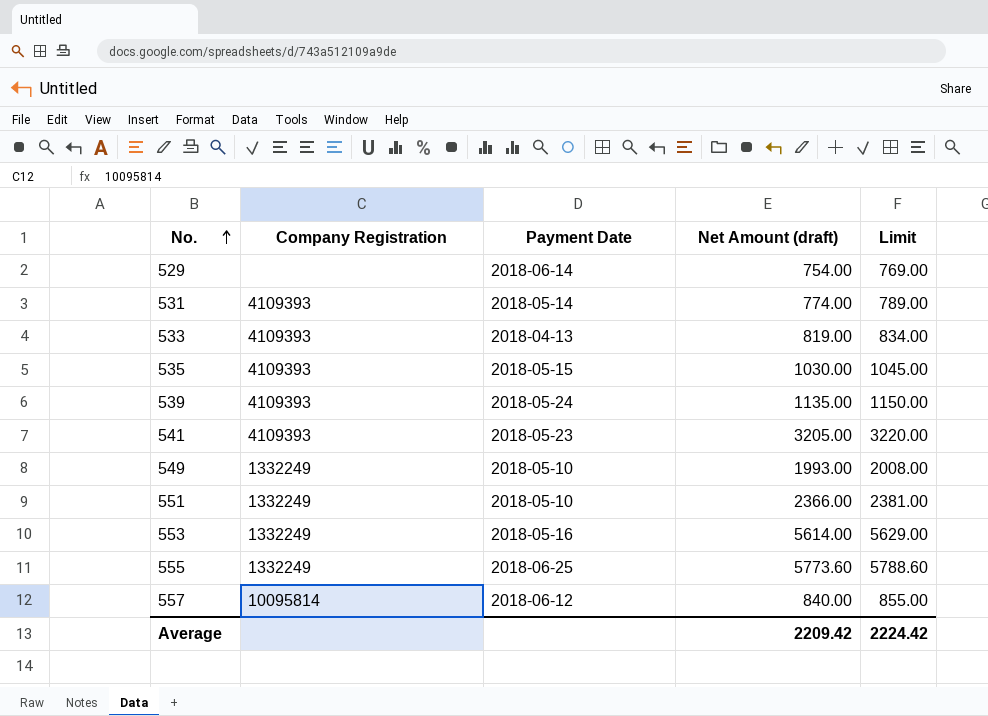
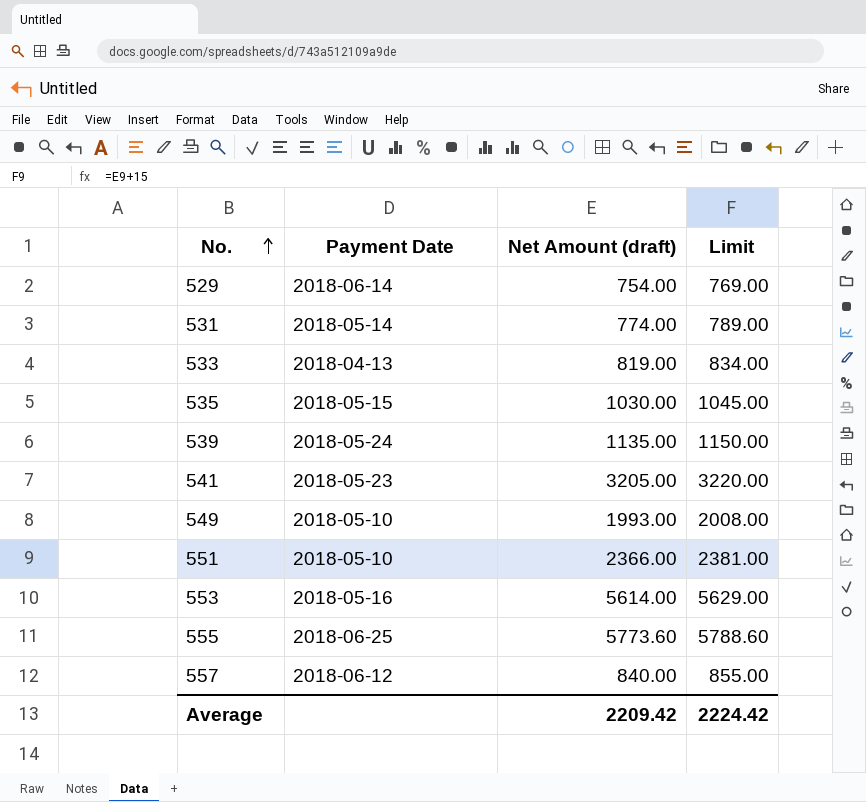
column Company Registration | position: 2 -> none

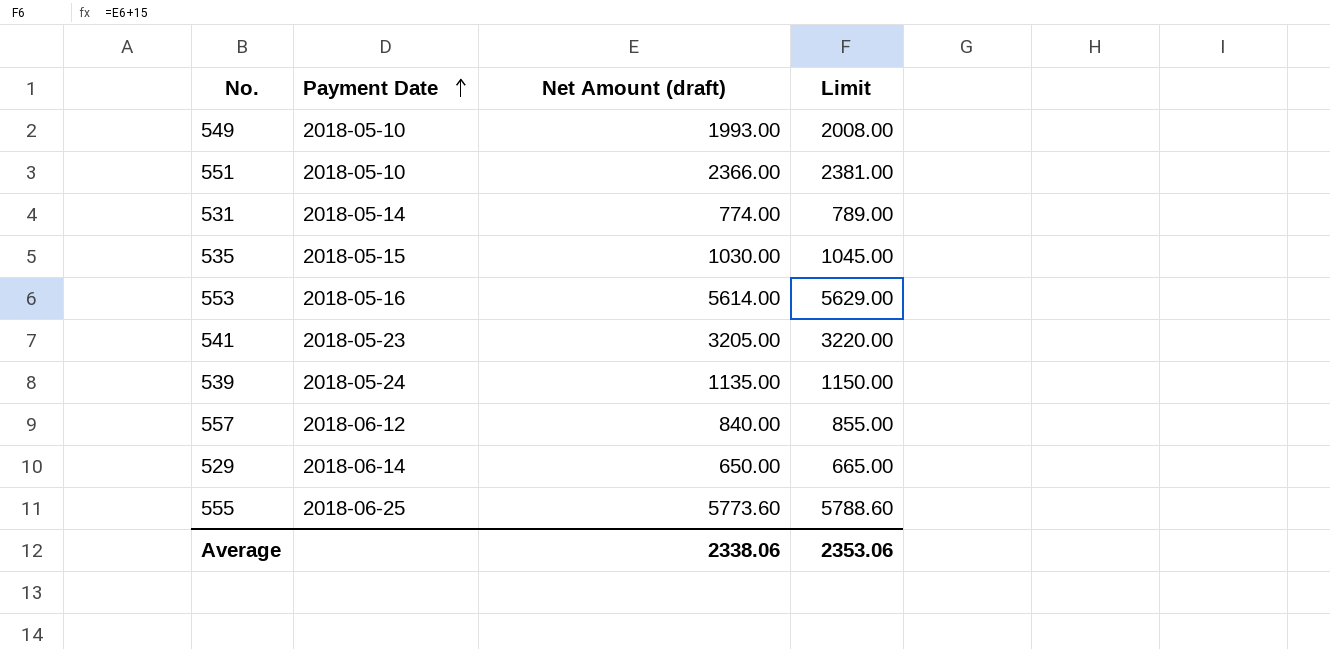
row order: No. ascending -> Payment Date ascending
row 533: 2018-04-13 | 819.00 | 834.00 -> none
529 | Net Amount (draft): 754.00 -> 650.00
529 | Limit: 769.00 -> 665.00
Average | Net Amount (draft): 2209.42 -> 2338.06
Average | Limit: 2224.42 -> 2353.06

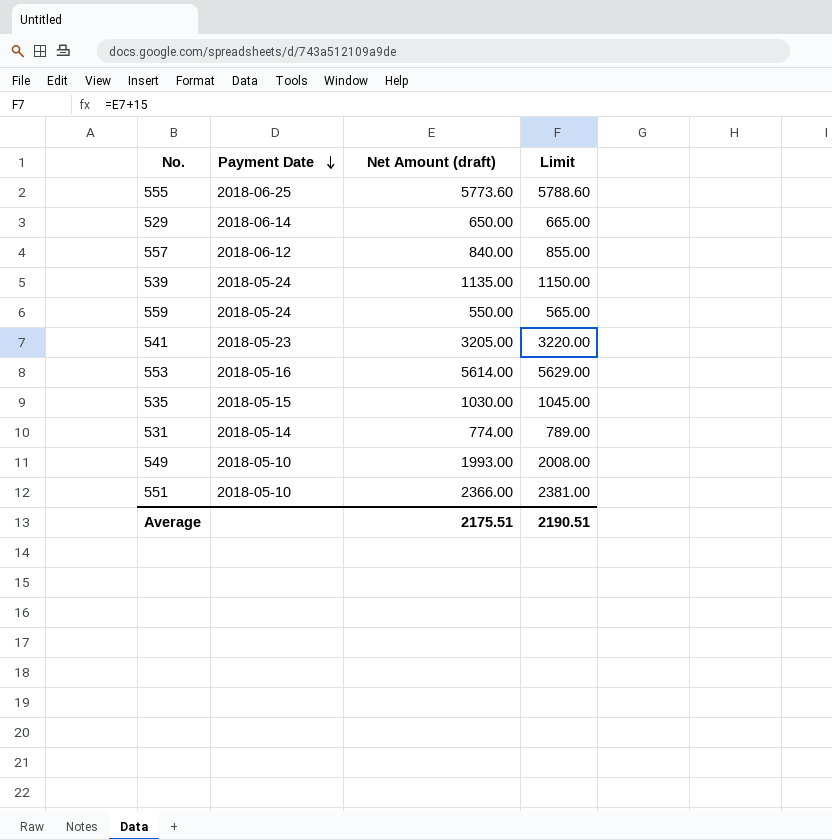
row order: Payment Date ascending -> Payment Date descending
row 559: none -> 2018-05-24 | 550.00 | 565.00
Average | Net Amount (draft): 2338.06 -> 2175.51
Average | Limit: 2353.06 -> 2190.51

